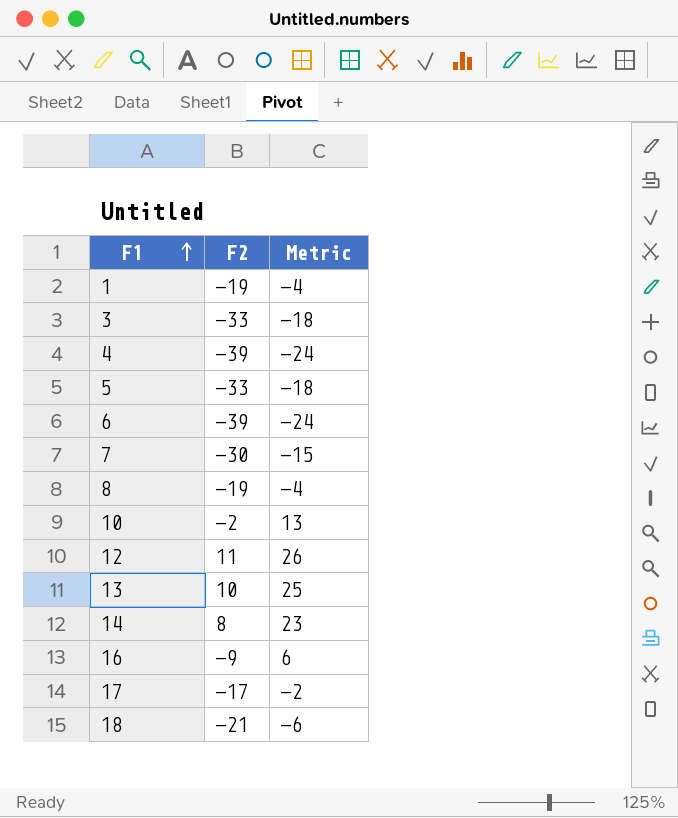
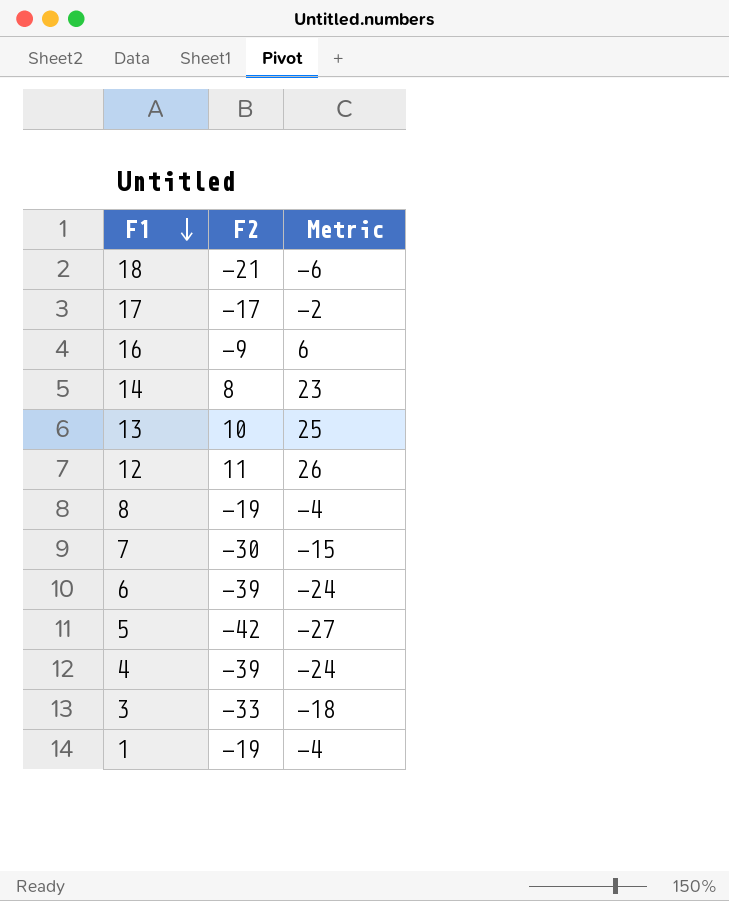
row order: F1 ascending -> F1 descending
row 10: -2 | 13 -> none
5 | F2: -33 -> -42
5 | Metric: -18 -> -27

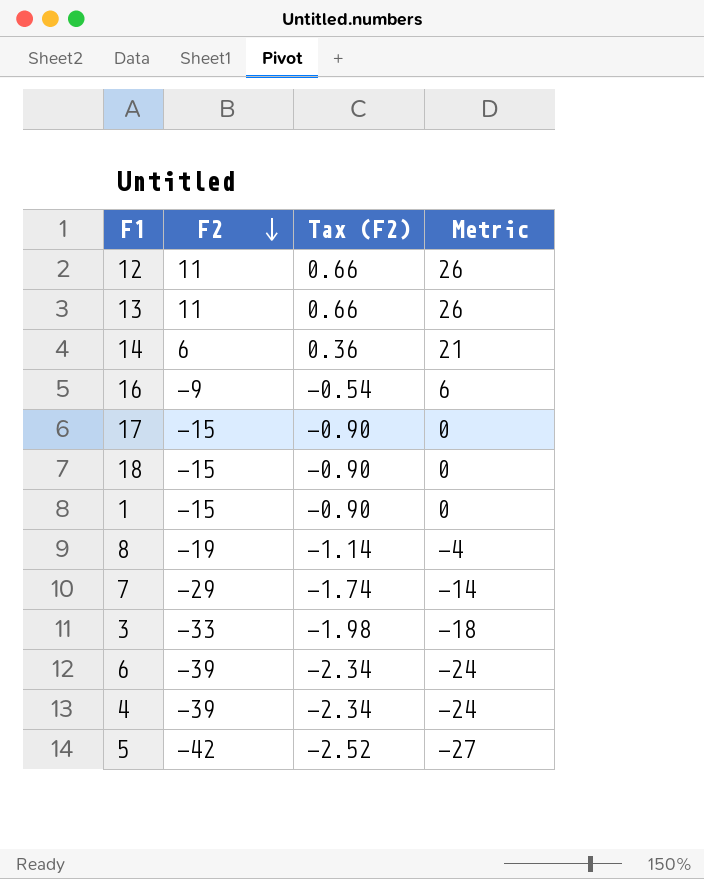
row order: F1 descending -> F2 descending
column Tax (F2) | formula: none -> [F2] * 0.06
13 | F2: 10 -> 11
13 | Metric: 25 -> 26
14 | F2: 8 -> 6
14 | Metric: 23 -> 21
17 | F2: -17 -> -15
17 | Metric: -2 -> 0
18 | F2: -21 -> -15
18 | Metric: -6 -> 0
1 | F2: -19 -> -15
1 | Metric: -4 -> 0
7 | F2: -30 -> -29
7 | Metric: -15 -> -14

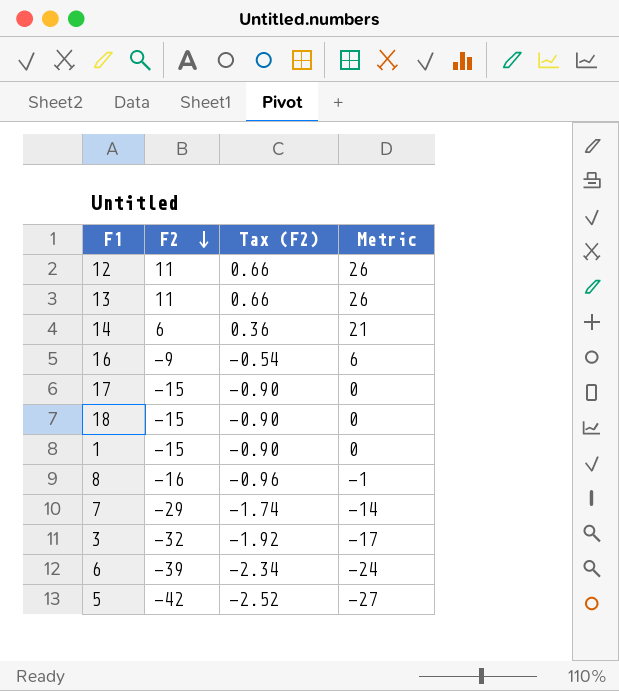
row 4: -39 | -2.34 | -24 -> none
8 | F2: -19 -> -16
8 | Tax (F2): -1.14 -> -0.96
8 | Metric: -4 -> -1
3 | F2: -33 -> -32
3 | Tax (F2): -1.98 -> -1.92
3 | Metric: -18 -> -17

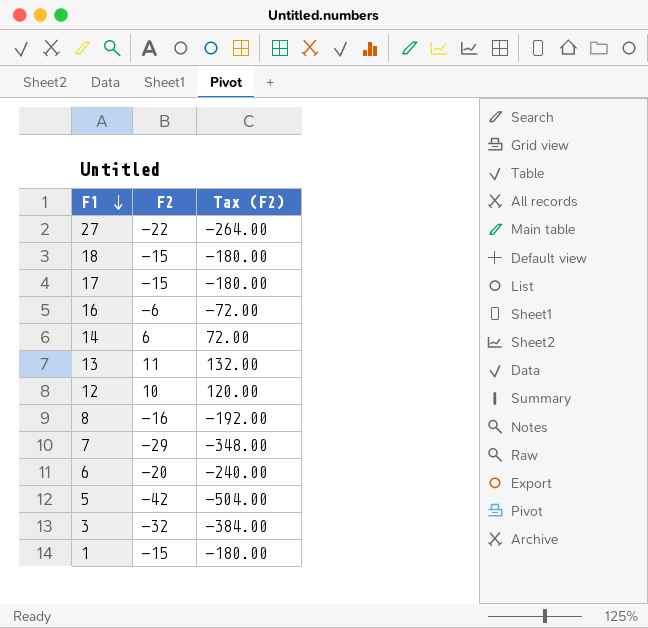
row order: F2 descending -> F1 descending
column Metric | formula: [F2] + 15 -> none
column Tax (F2) | formula: [F2] * 0.06 -> [F2] * 12
row 27: none -> -22 | -264.00
16 | F2: -9 -> -6
12 | F2: 11 -> 10
6 | F2: -39 -> -20

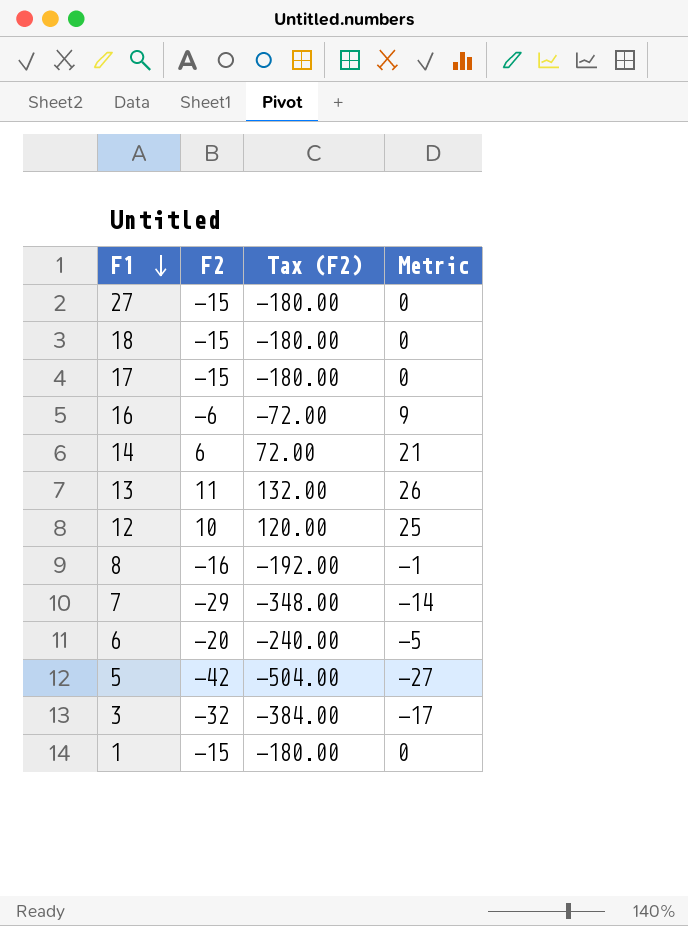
column Metric | formula: none -> [F2] + 15
27 | F2: -22 -> -15
27 | Tax (F2): -264.00 -> -180.00

